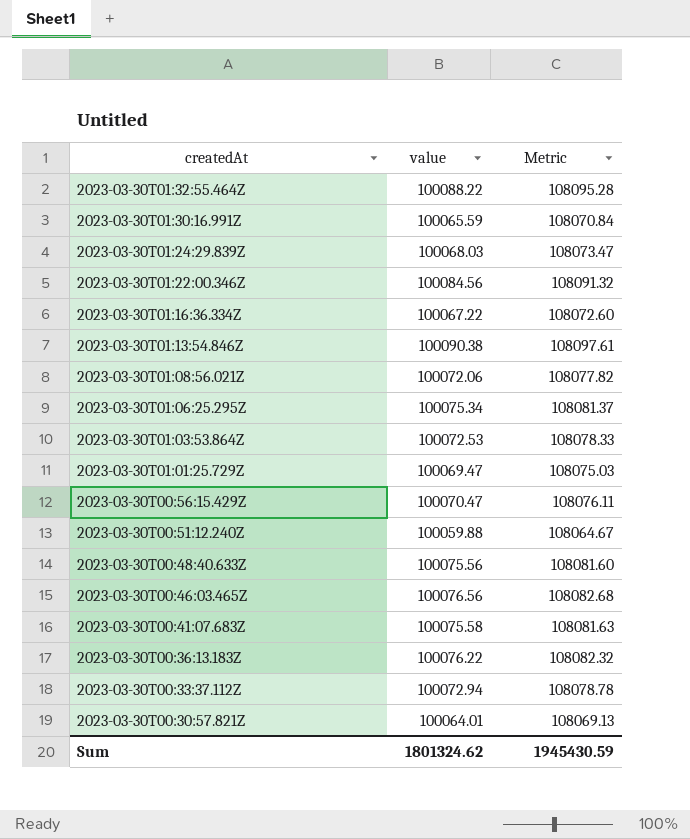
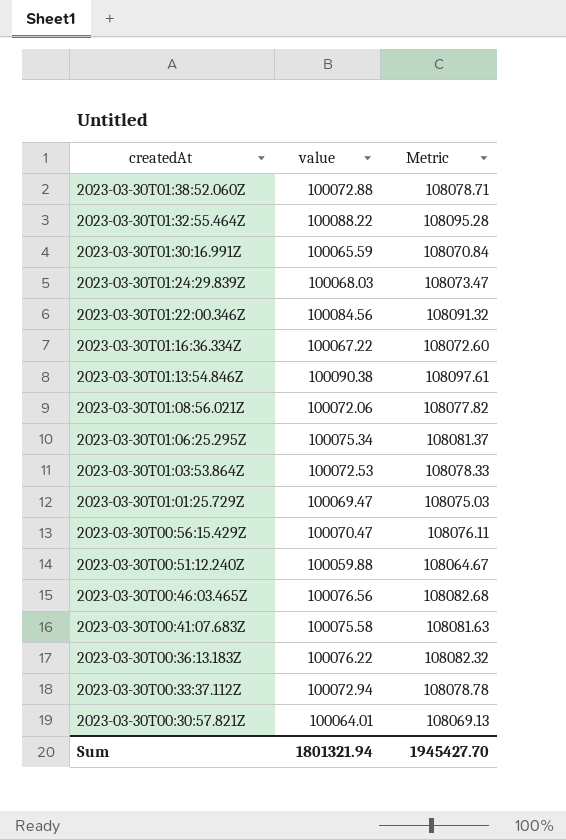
row 2023-03-30T00:48:40.633Z: 100075.56 | 108081.60 -> none
row 2023-03-30T01:38:52.060Z: none -> 100072.88 | 108078.71
Sum | value: 1801324.62 -> 1801321.94
Sum | Metric: 1945430.59 -> 1945427.70

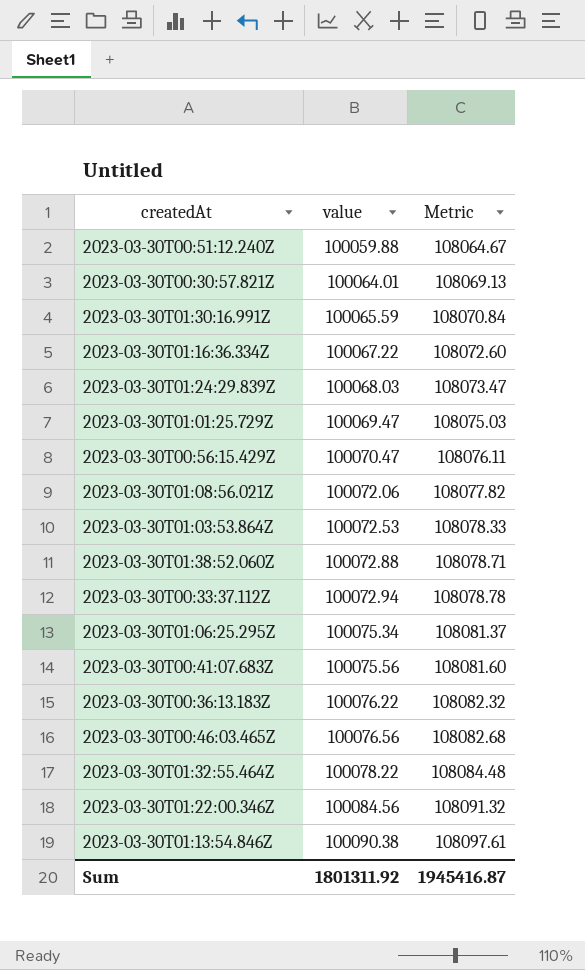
row order: createdAt descending -> value ascending
2023-03-30T00:41:07.683Z | value: 100075.58 -> 100075.56
2023-03-30T00:41:07.683Z | Metric: 108081.63 -> 108081.60
2023-03-30T01:32:55.464Z | value: 100088.22 -> 100078.22
2023-03-30T01:32:55.464Z | Metric: 108095.28 -> 108084.48
Sum | value: 1801321.94 -> 1801311.92
Sum | Metric: 1945427.70 -> 1945416.87

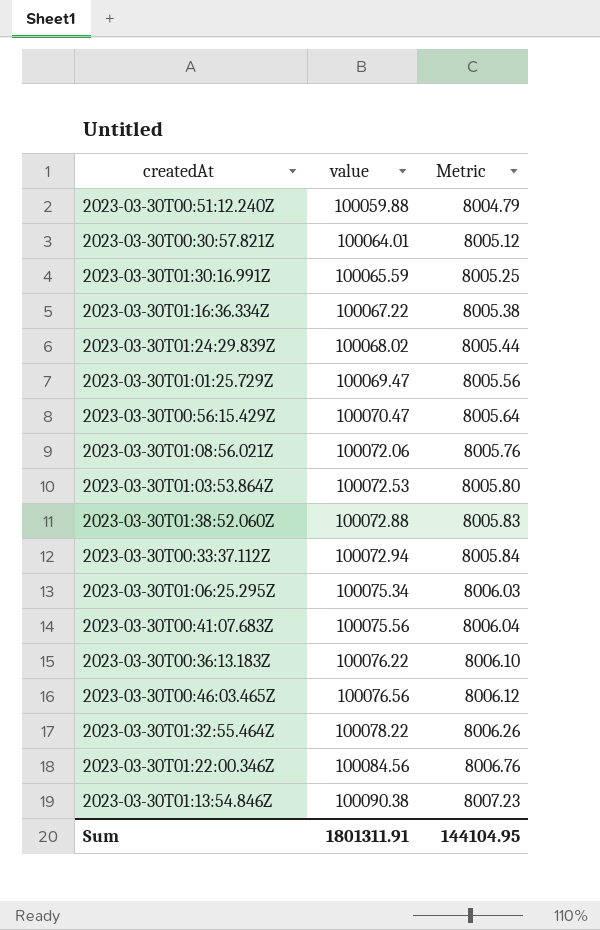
column Metric | formula: [value] * 1.08 -> [value] * 0.08
2023-03-30T01:24:29.839Z | value: 100068.03 -> 100068.02
Sum | value: 1801311.92 -> 1801311.91
Sum | Metric: 1945416.87 -> 144104.95

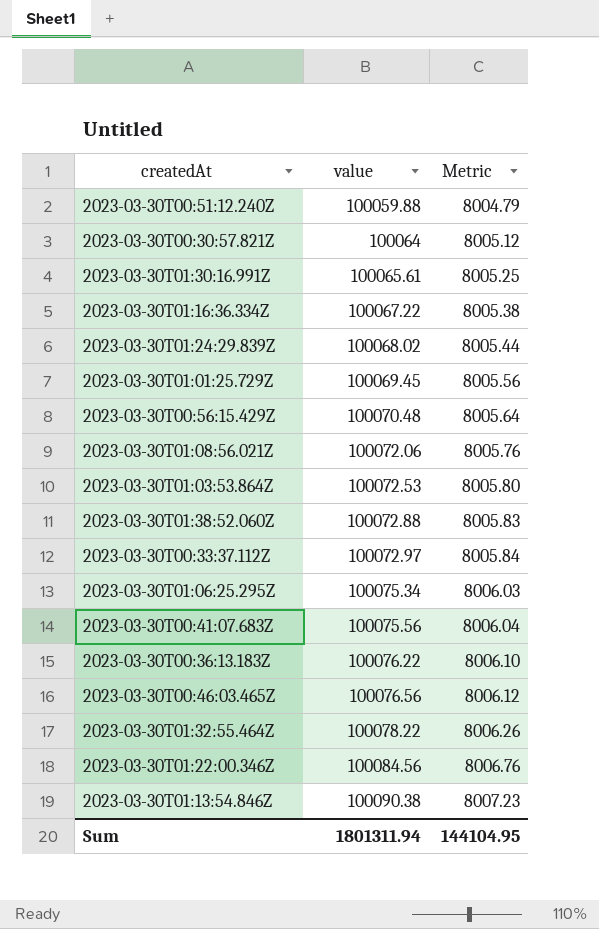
2023-03-30T00:30:57.821Z | value: 100064.01 -> 100064
2023-03-30T01:30:16.991Z | value: 100065.59 -> 100065.61
2023-03-30T01:01:25.729Z | value: 100069.47 -> 100069.45
2023-03-30T00:56:15.429Z | value: 100070.47 -> 100070.48
2023-03-30T00:33:37.112Z | value: 100072.94 -> 100072.97
Sum | value: 1801311.91 -> 1801311.94

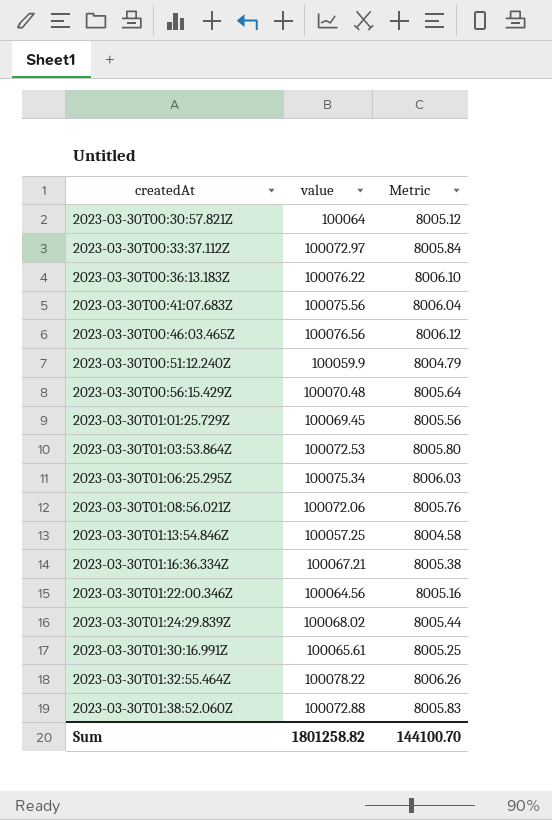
row order: value ascending -> createdAt ascending
2023-03-30T00:51:12.240Z | value: 100059.88 -> 100059.9
2023-03-30T01:13:54.846Z | value: 100090.38 -> 100057.25
2023-03-30T01:13:54.846Z | Metric: 8007.23 -> 8004.58
2023-03-30T01:16:36.334Z | value: 100067.22 -> 100067.21
2023-03-30T01:22:00.346Z | value: 100084.56 -> 100064.56
2023-03-30T01:22:00.346Z | Metric: 8006.76 -> 8005.16
Sum | value: 1801311.94 -> 1801258.82
Sum | Metric: 144104.95 -> 144100.70

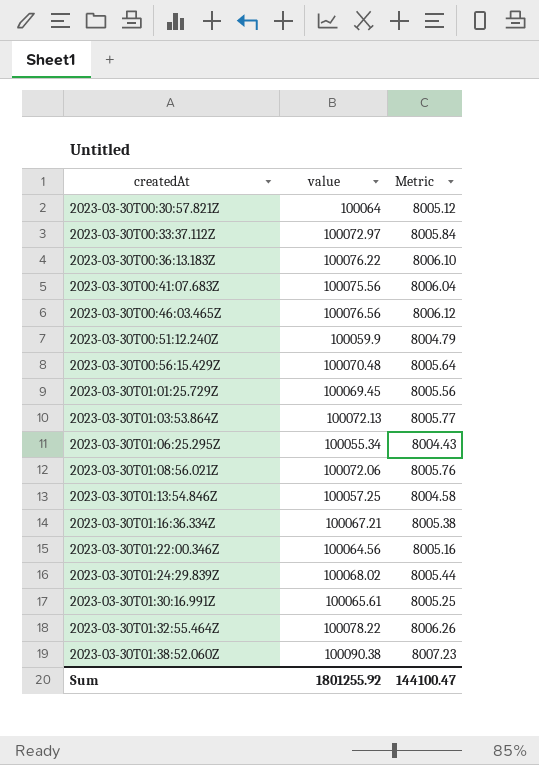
2023-03-30T01:03:53.864Z | value: 100072.53 -> 100072.13
2023-03-30T01:03:53.864Z | Metric: 8005.80 -> 8005.77
2023-03-30T01:06:25.295Z | value: 100075.34 -> 100055.34
2023-03-30T01:06:25.295Z | Metric: 8006.03 -> 8004.43
2023-03-30T01:38:52.060Z | value: 100072.88 -> 100090.38
2023-03-30T01:38:52.060Z | Metric: 8005.83 -> 8007.23
Sum | value: 1801258.82 -> 1801255.92
Sum | Metric: 144100.70 -> 144100.47

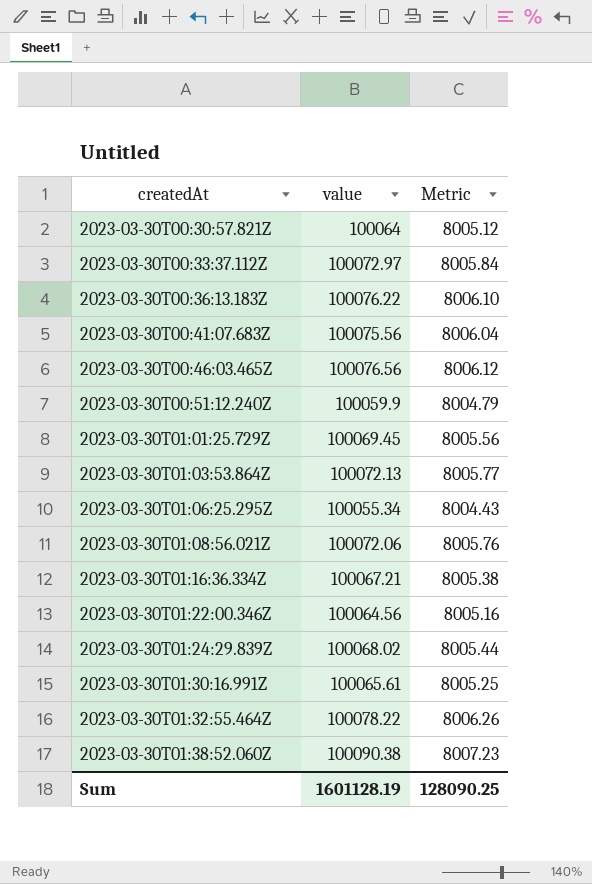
row 2023-03-30T00:56:15.429Z: 100070.48 | 8005.64 -> none
row 2023-03-30T01:13:54.846Z: 100057.25 | 8004.58 -> none
Sum | value: 1801255.92 -> 1601128.19
Sum | Metric: 144100.47 -> 128090.25

